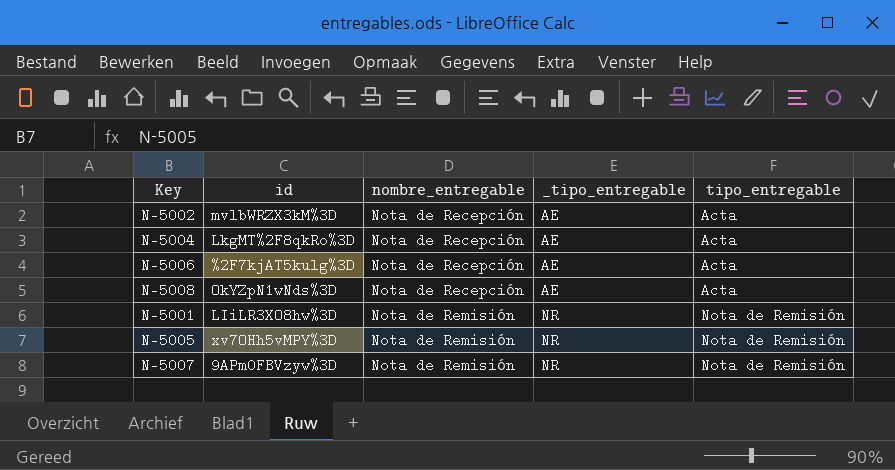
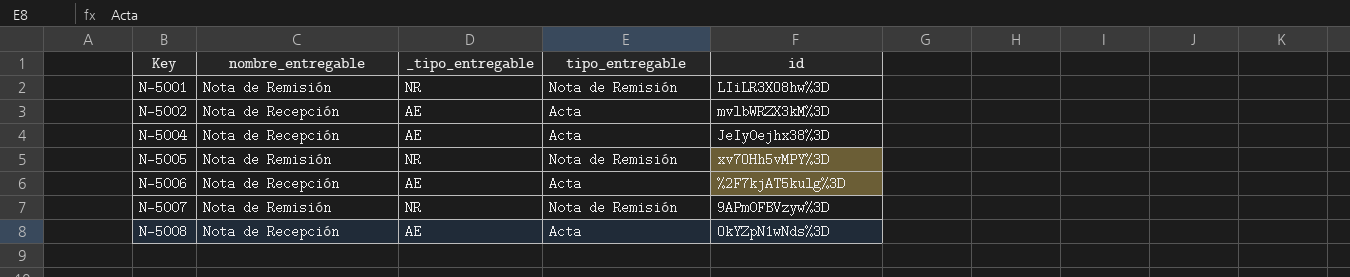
row order: nombre_entregable ascending -> Key ascending
column id | position: 2 -> 5
N-5004 | id: LkgMT%2F8qkRo%3D -> JeIy0ejhx38%3D

